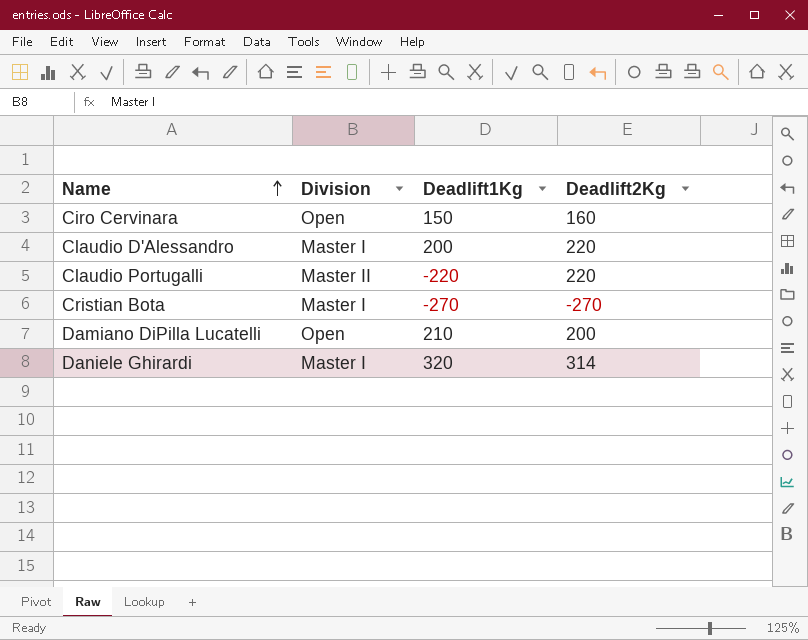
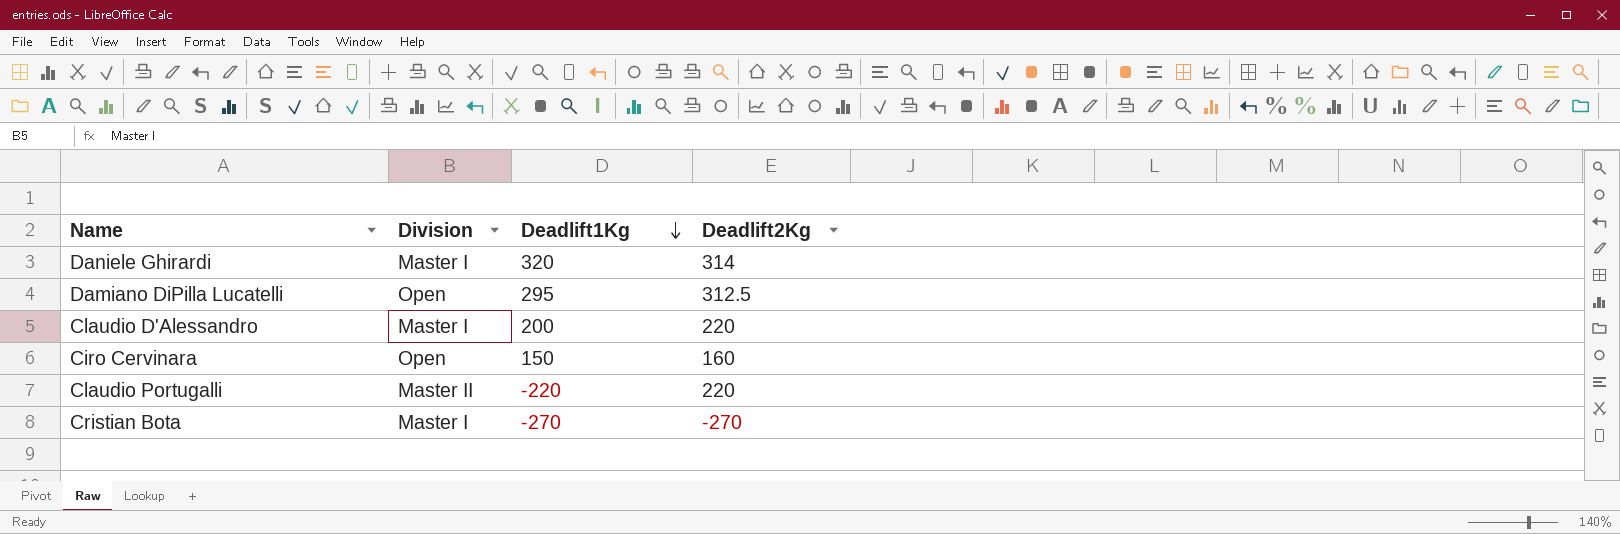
row order: Name ascending -> Deadlift1Kg descending
Damiano DiPilla Lucatelli | Deadlift1Kg: 210 -> 295
Damiano DiPilla Lucatelli | Deadlift2Kg: 200 -> 312.5

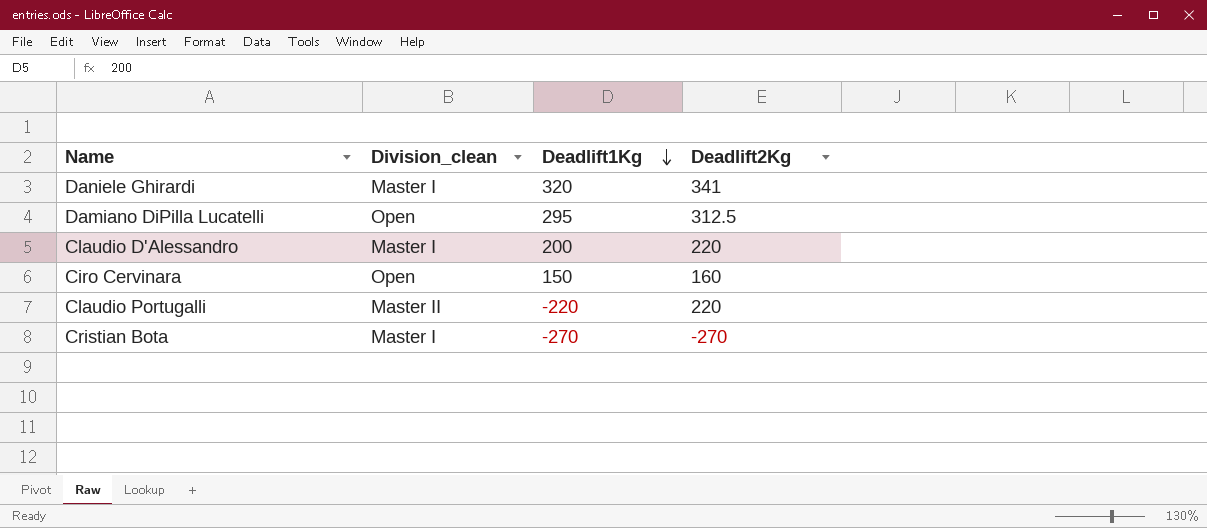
column name: Division -> Division_clean
Daniele Ghirardi | Deadlift2Kg: 314 -> 341

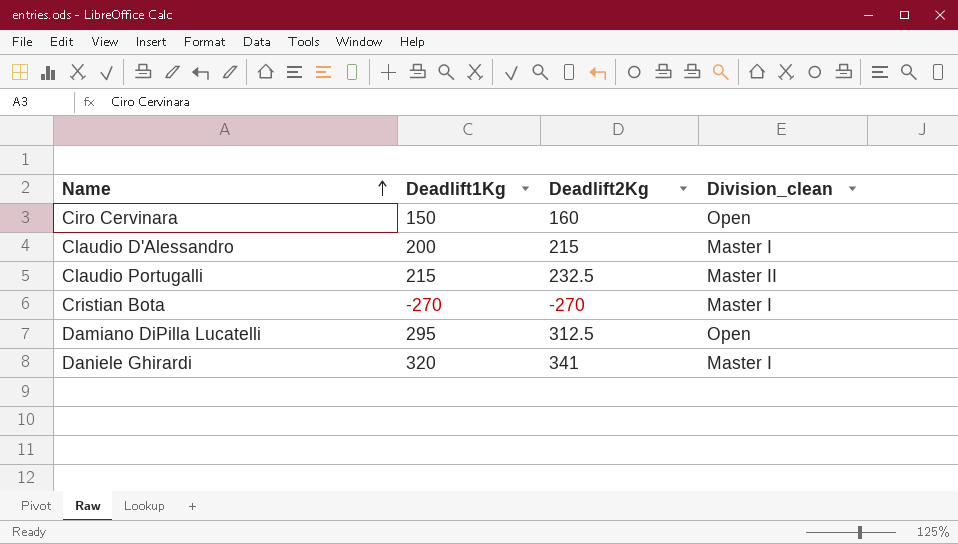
row order: Deadlift1Kg descending -> Name ascending
column Division_clean | position: 2 -> 4
Claudio D'Alessandro | Deadlift2Kg: 220 -> 215
Claudio Portugalli | Deadlift1Kg: -220 -> 215
Claudio Portugalli | Deadlift2Kg: 220 -> 232.5

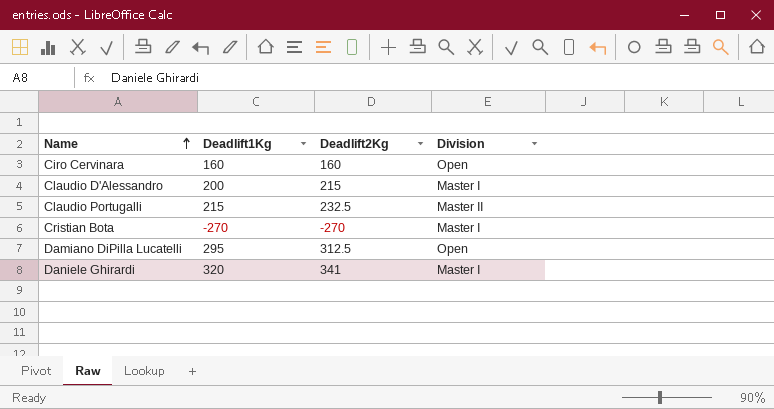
column name: Division_clean -> Division
Ciro Cervinara | Deadlift1Kg: 150 -> 160

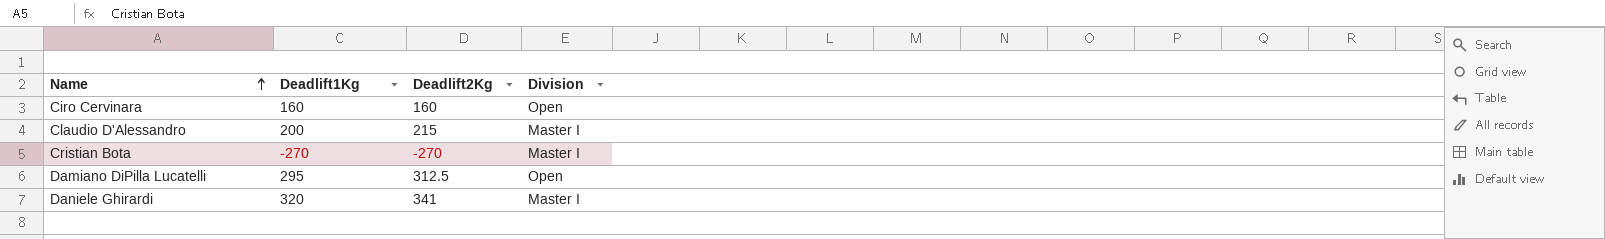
row Claudio Portugalli: 215 | 232.5 | Master II -> none

